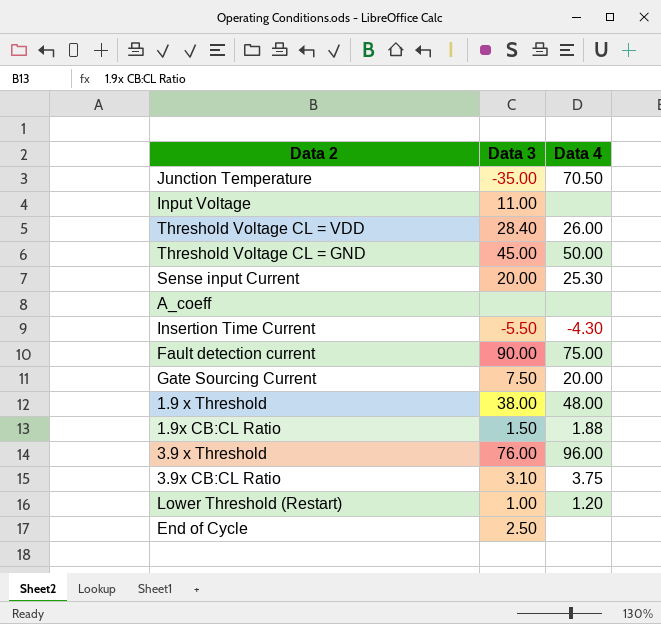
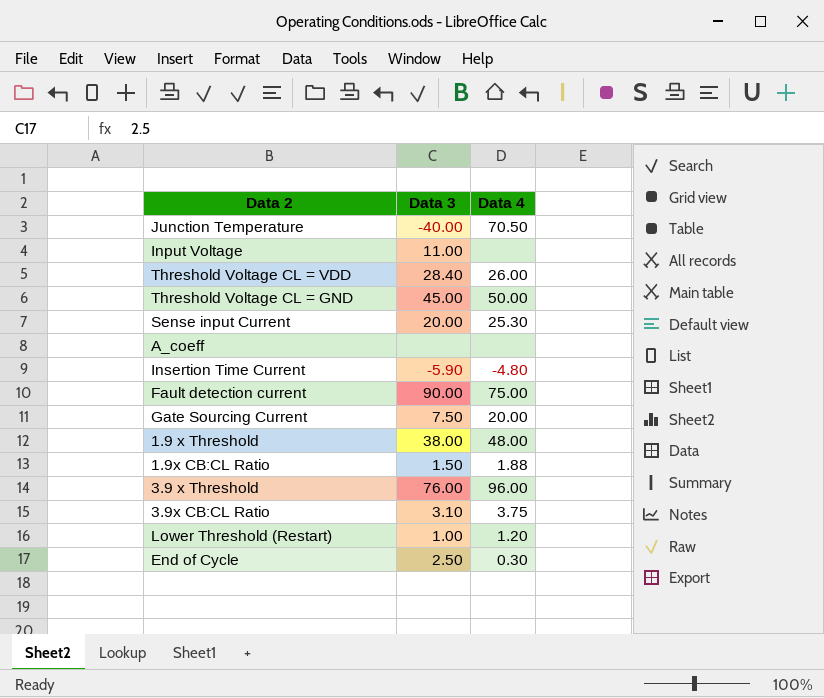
Junction Temperature | Data 3: -35.00 -> -40.00
Insertion Time Current | Data 3: -5.50 -> -5.90
Insertion Time Current | Data 4: -4.30 -> -4.80
End of Cycle | Data 4: none -> 0.30

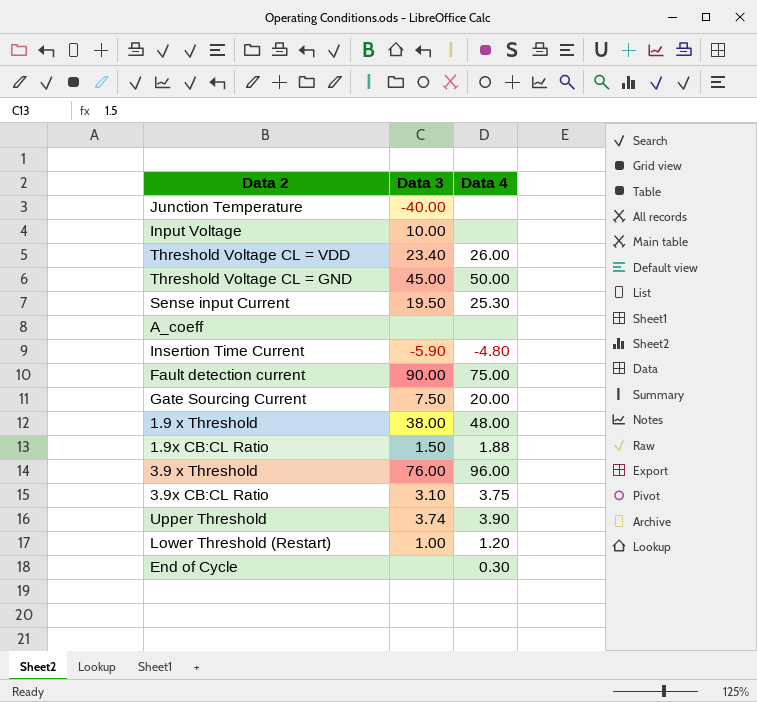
Junction Temperature | Data 4: 70.50 -> none
Input Voltage | Data 3: 11.00 -> 10.00
Threshold Voltage CL = VDD | Data 3: 28.40 -> 23.40
Sense input Current | Data 3: 20.00 -> 19.50
row Upper Threshold: none -> 3.74 | 3.90
End of Cycle | Data 3: 2.50 -> none

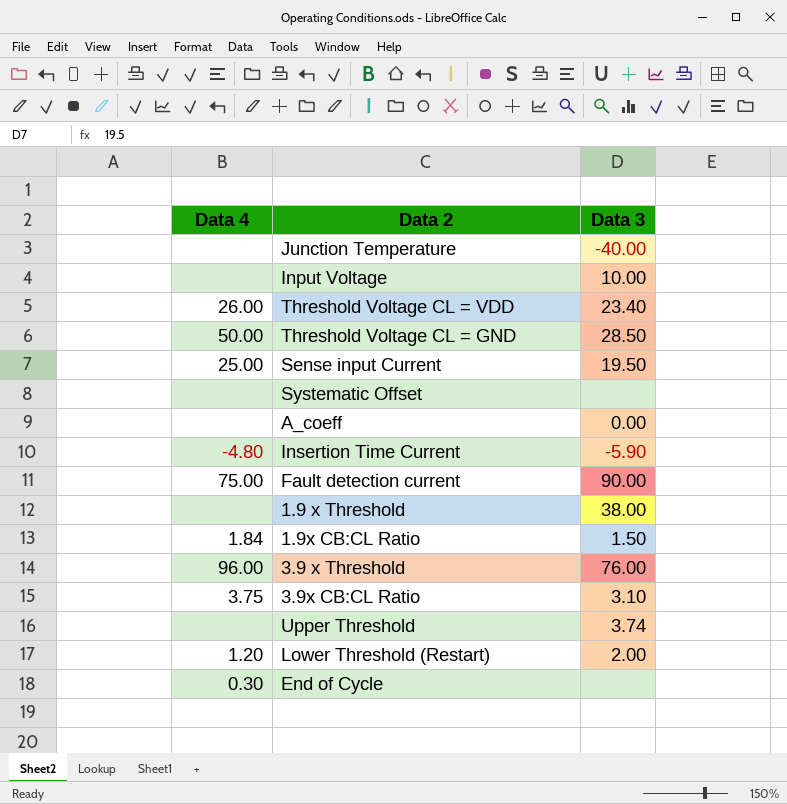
column Data 4 | position: 3 -> 1
row Gate Sourcing Current: 7.50 | 20.00 -> none
Threshold Voltage CL = GND | Data 3: 45.00 -> 28.50
Sense input Current | Data 4: 25.30 -> 25.00
row Systematic Offset: none -> none | none
A_coeff | Data 3: none -> 0.00
1.9 x Threshold | Data 4: 48.00 -> none
1.9x CB:CL Ratio | Data 4: 1.88 -> 1.84
Upper Threshold | Data 4: 3.90 -> none
Lower Threshold (Restart) | Data 3: 1.00 -> 2.00

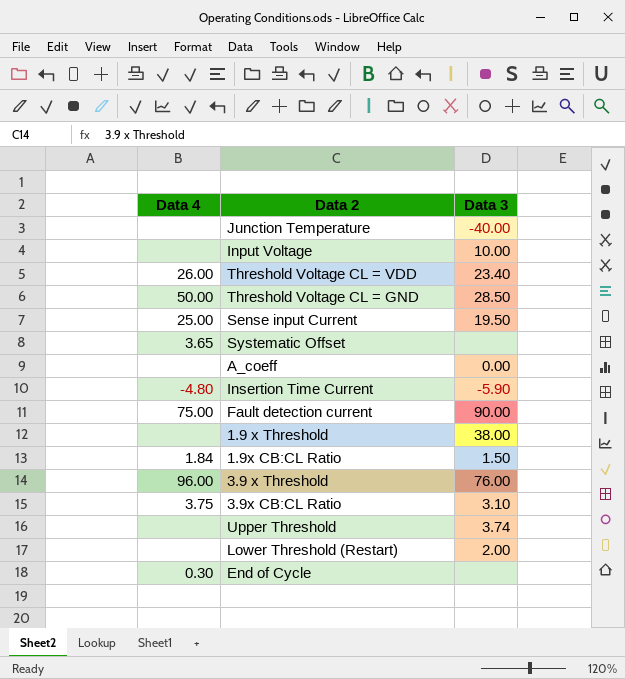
Systematic Offset | Data 4: none -> 3.65
Lower Threshold (Restart) | Data 4: 1.20 -> none

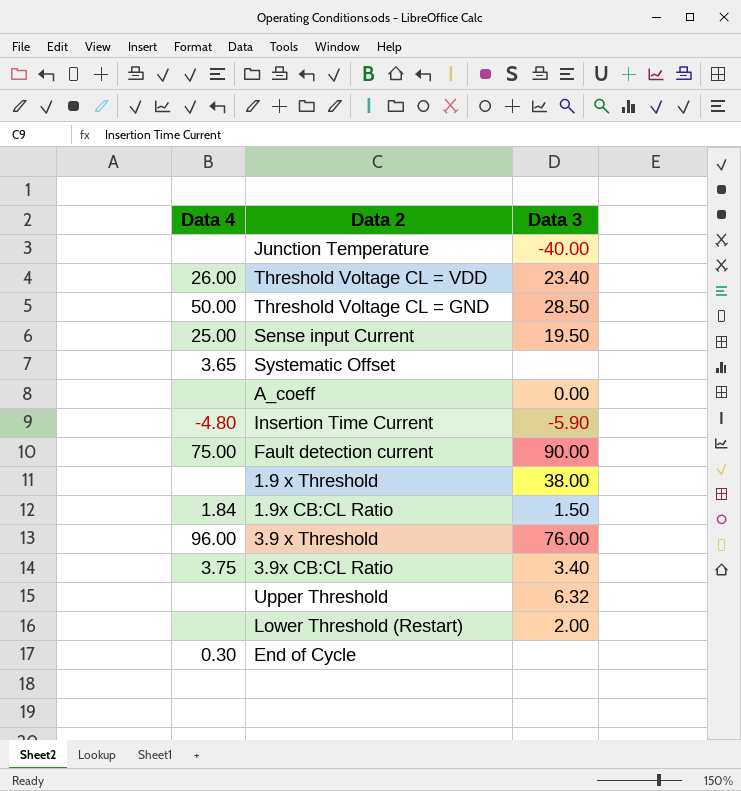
row Input Voltage: none | 10.00 -> none
3.9x CB:CL Ratio | Data 3: 3.10 -> 3.40
Upper Threshold | Data 3: 3.74 -> 6.32

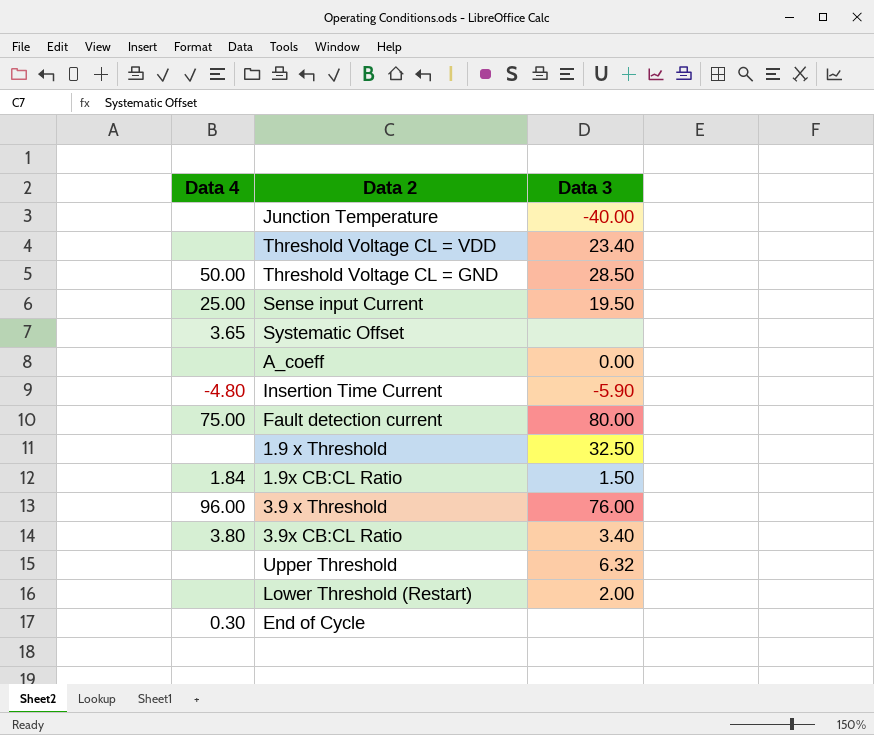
Threshold Voltage CL = VDD | Data 4: 26.00 -> none
Fault detection current | Data 3: 90.00 -> 80.00
1.9 x Threshold | Data 3: 38.00 -> 32.50
3.9x CB:CL Ratio | Data 4: 3.75 -> 3.80

